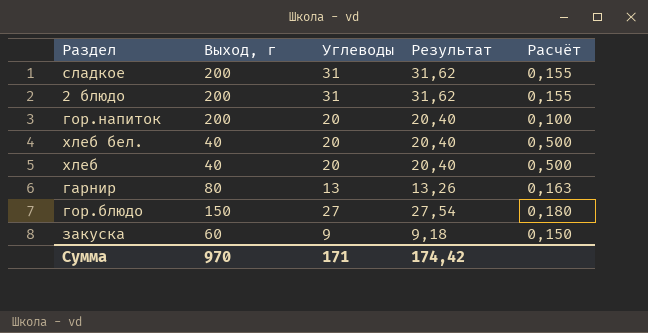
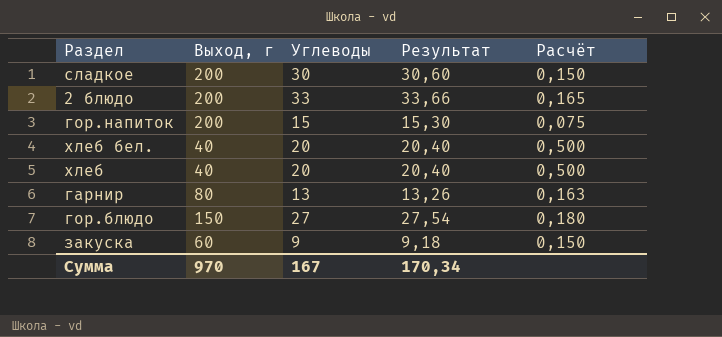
сладкое | Углеводы: 31 -> 30
сладкое | Результат: 31,62 -> 30,60
сладкое | Расчёт: 0,155 -> 0,150
2 блюдо | Углеводы: 31 -> 33
2 блюдо | Результат: 31,62 -> 33,66
2 блюдо | Расчёт: 0,155 -> 0,165
гор.напиток | Углеводы: 20 -> 15
гор.напиток | Результат: 20,40 -> 15,30
гор.напиток | Расчёт: 0,100 -> 0,075
Сумма | Углеводы: 171 -> 167
Сумма | Результат: 174,42 -> 170,34

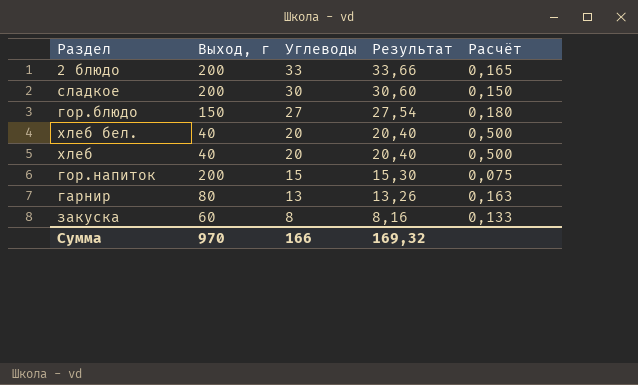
row order: none -> Углеводы descending
закуска | Углеводы: 9 -> 8
закуска | Результат: 9,18 -> 8,16
закуска | Расчёт: 0,150 -> 0,133
Сумма | Углеводы: 167 -> 166
Сумма | Результат: 170,34 -> 169,32

